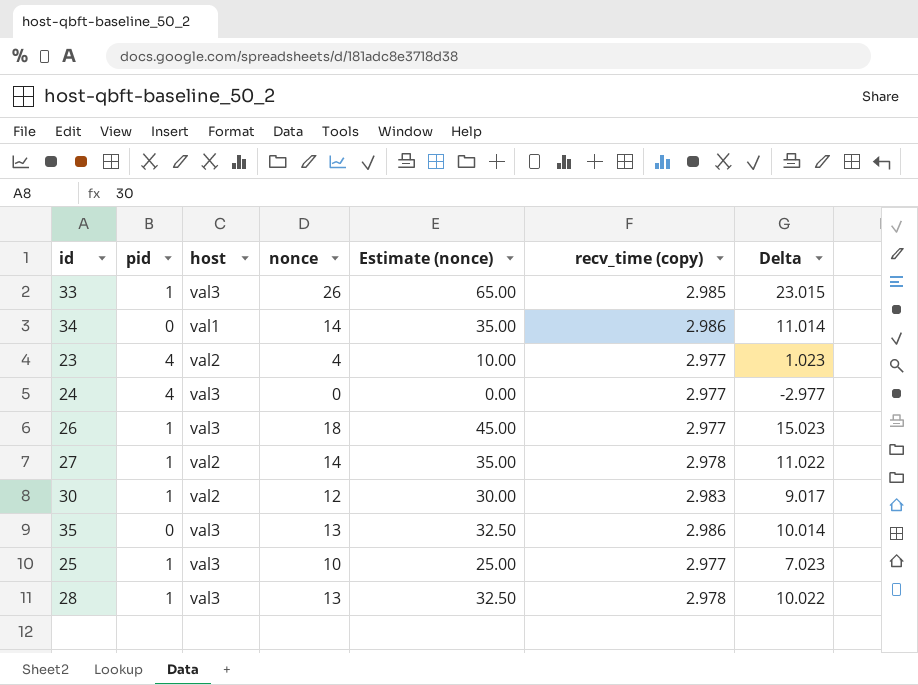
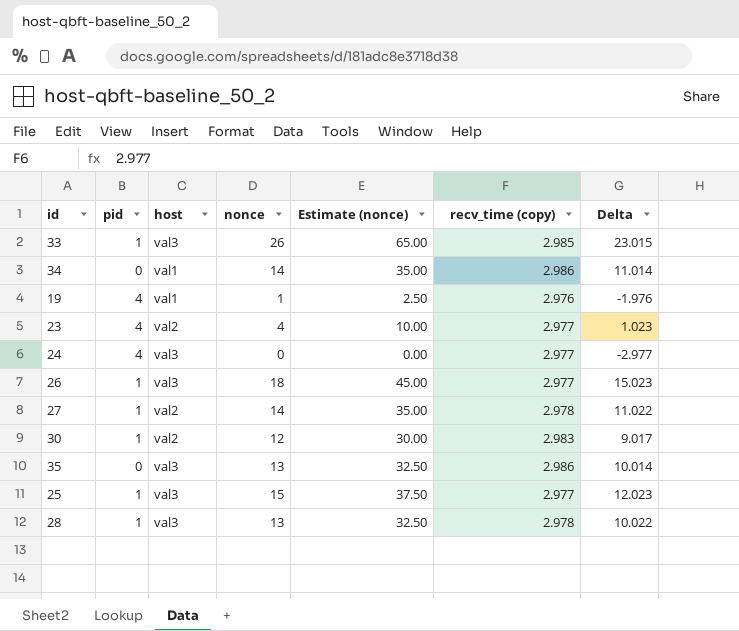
row 19: none -> 4 | val1 | 1 | 2.50 | 2.976 | -1.976
25 | nonce: 10 -> 15
25 | Estimate (nonce): 25.00 -> 37.50
25 | Delta: 7.023 -> 12.023

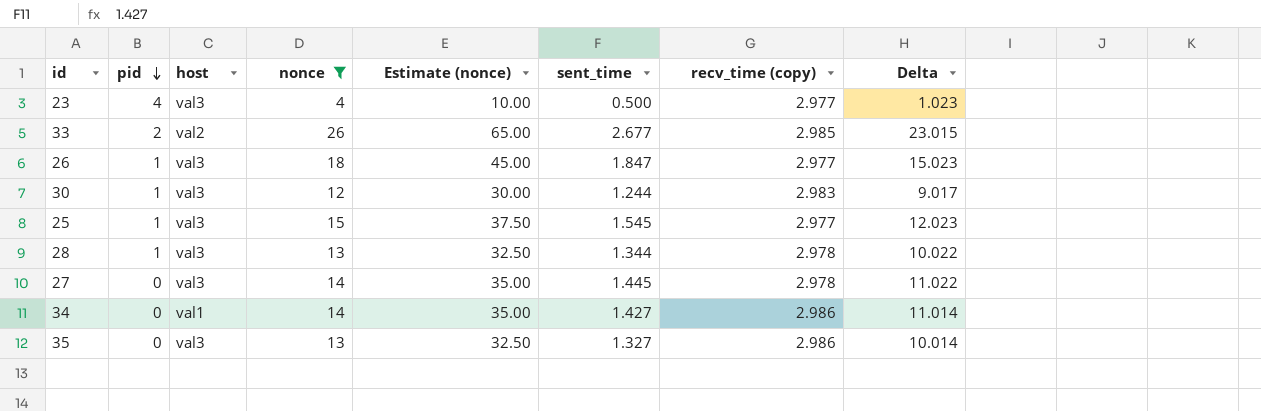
filter: none -> nonce >= 4
row order: none -> pid descending
column sent_time | position: none -> 6
23 | host: val2 -> val3
33 | pid: 1 -> 2
33 | host: val3 -> val2
30 | host: val2 -> val3
27 | pid: 1 -> 0
27 | host: val2 -> val3

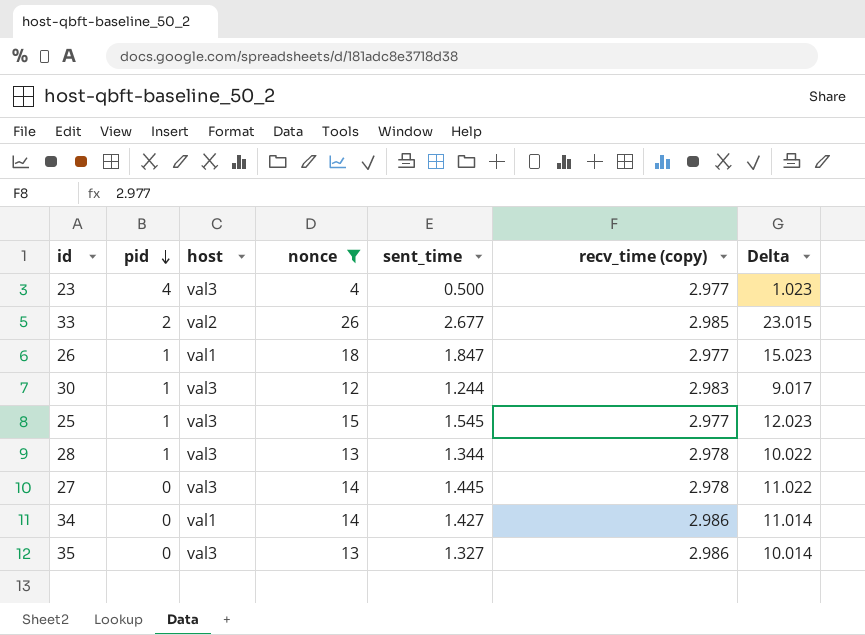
column Estimate (nonce) | formula: [nonce] * 2.5 -> none
26 | host: val3 -> val1

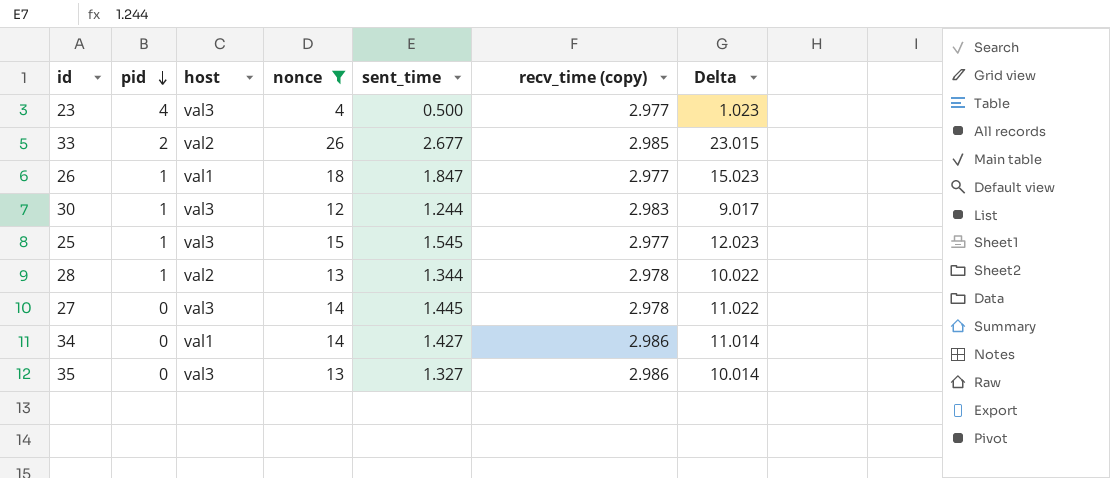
28 | host: val3 -> val2

